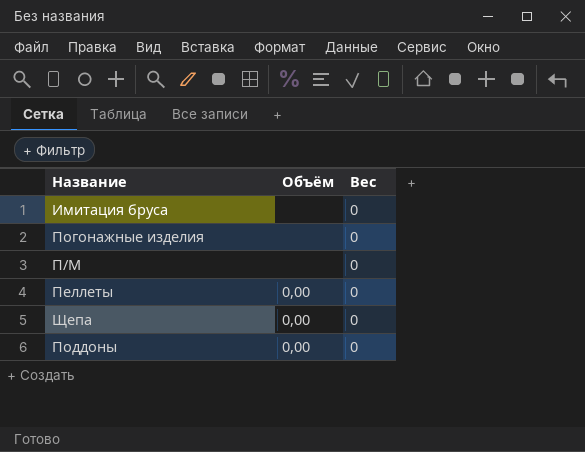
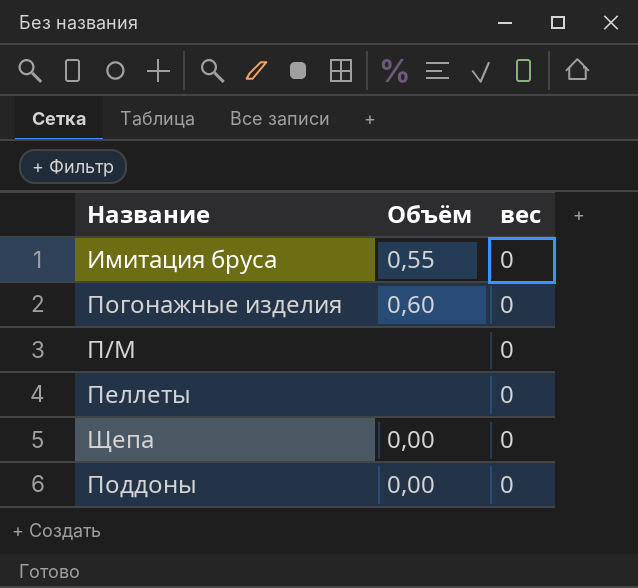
column name: Вес -> вес
Имитация бруса | Объём: none -> 0,55
Погонажные изделия | Объём: none -> 0,60
Пеллеты | Объём: 0,00 -> none

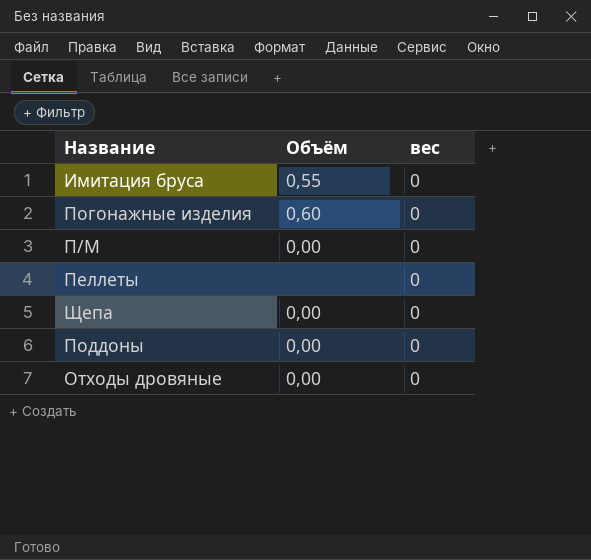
П/М | Объём: none -> 0,00
row Отходы дровяные: none -> 0,00 | 0

